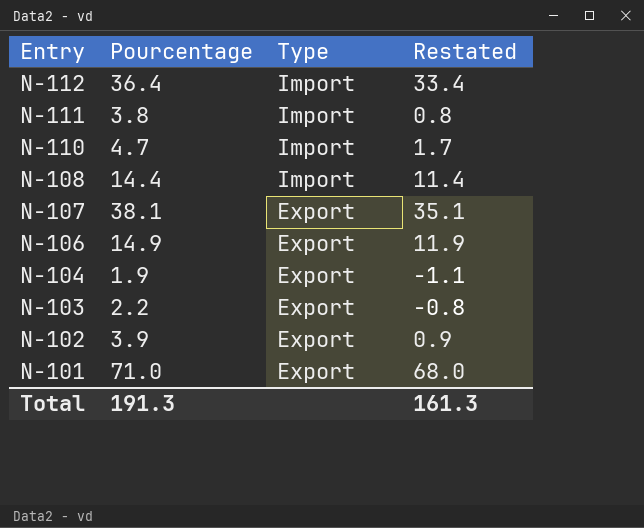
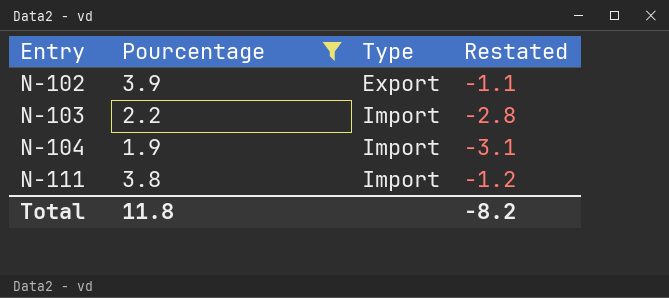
filter: none -> Pourcentage <= 3.9
row order: Entry descending -> Entry ascending
column Restated | formula: [Pourcentage] - 3 -> [Pourcentage] - 5
N-103 | Type: Export -> Import
N-104 | Type: Export -> Import
Total | Pourcentage: 191.3 -> 11.8
Total | Restated: 161.3 -> -8.2

